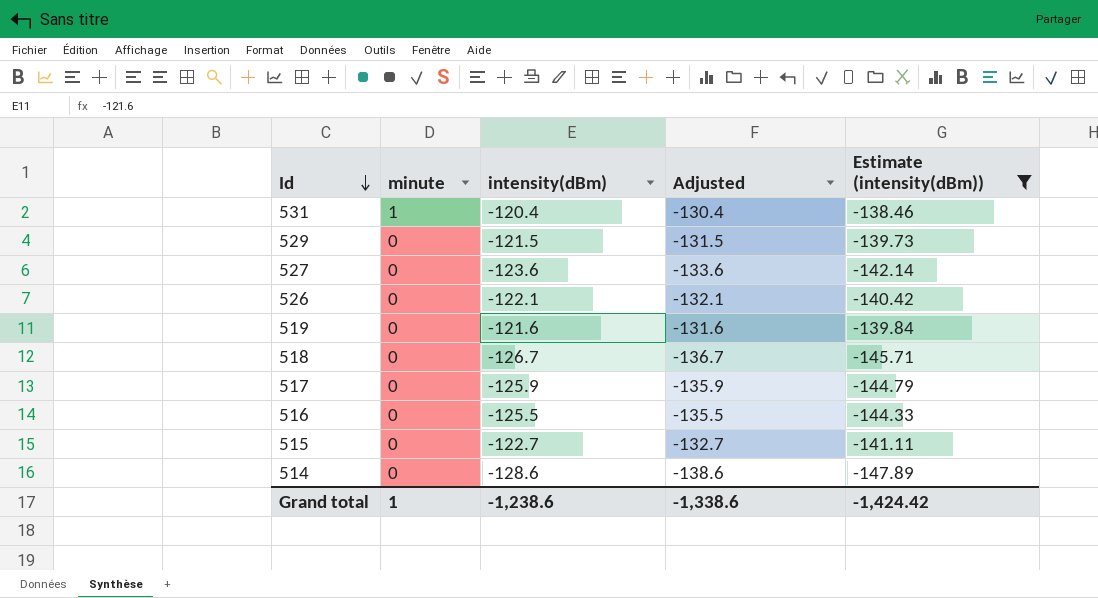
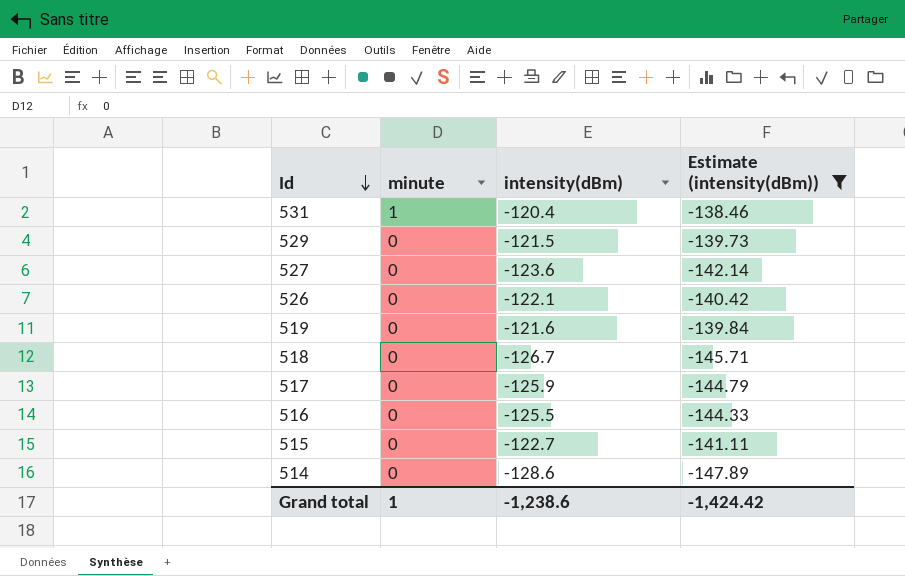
column Adjusted | formula: [intensity(dBm)] - 10 -> none

